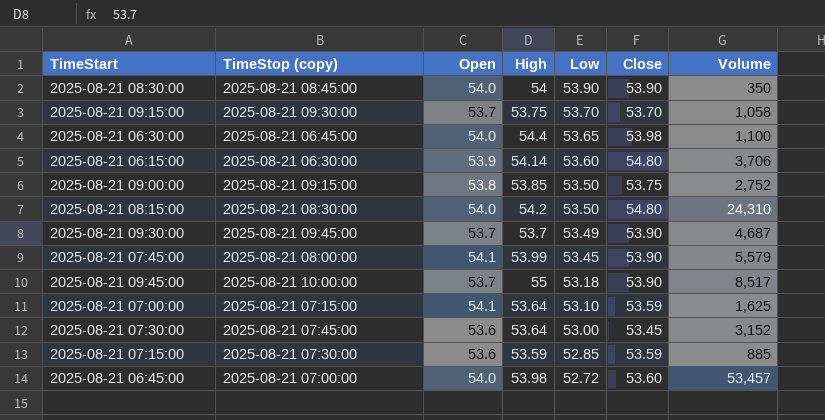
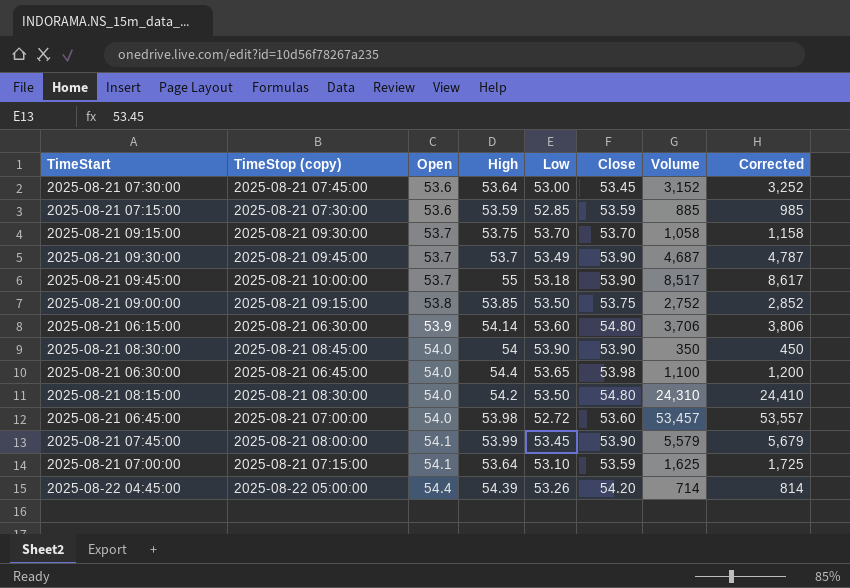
row order: Low descending -> Open ascending
column Corrected | formula: none -> [Volume] + 100
row 2025-08-22 04:45:00: none -> 2025-08-22 05:00:00 | 54.4 | 54.39 | 53.26 | 54.20 | 714 | 814

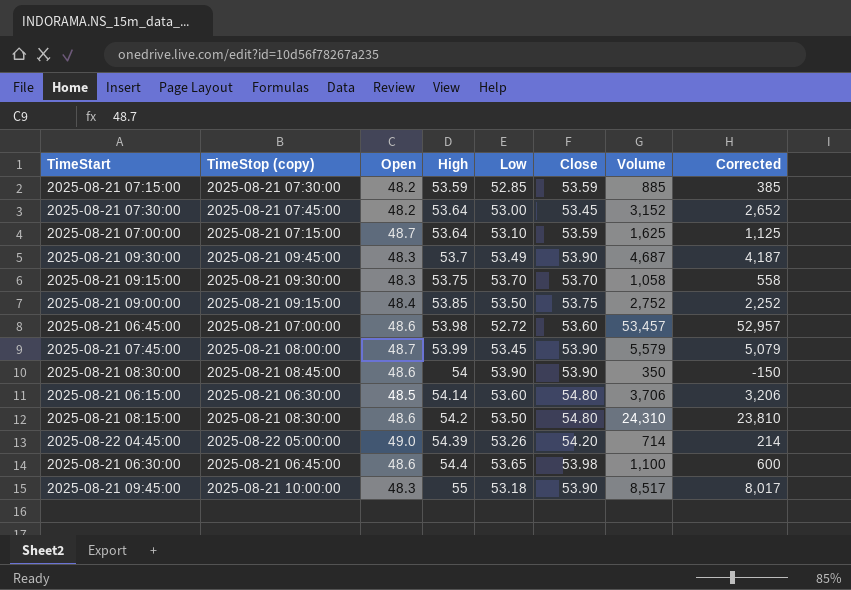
row order: Open ascending -> High ascending
column Corrected | formula: [Volume] + 100 -> [Volume] - 500
2025-08-21 07:15:00 | Open: 53.6 -> 48.2
2025-08-21 07:30:00 | Open: 53.6 -> 48.2
2025-08-21 07:00:00 | Open: 54.1 -> 48.7
2025-08-21 09:30:00 | Open: 53.7 -> 48.3
2025-08-21 09:15:00 | Open: 53.7 -> 48.3
2025-08-21 09:00:00 | Open: 53.8 -> 48.4
2025-08-21 06:45:00 | Open: 54.0 -> 48.6
2025-08-21 07:45:00 | Open: 54.1 -> 48.7
2025-08-21 08:30:00 | Open: 54.0 -> 48.6
2025-08-21 06:15:00 | Open: 53.9 -> 48.5
2025-08-21 08:15:00 | Open: 54.0 -> 48.6
2025-08-22 04:45:00 | Open: 54.4 -> 49.0
2025-08-21 06:30:00 | Open: 54.0 -> 48.6
2025-08-21 09:45:00 | Open: 53.7 -> 48.3

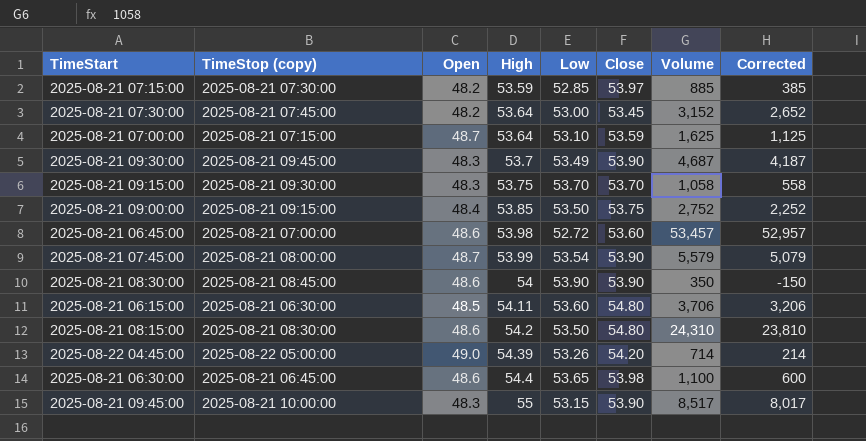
2025-08-21 07:15:00 | Close: 53.59 -> 53.97
2025-08-21 07:45:00 | Low: 53.45 -> 53.54
2025-08-21 06:15:00 | High: 54.14 -> 54.11
2025-08-21 09:45:00 | Low: 53.18 -> 53.15

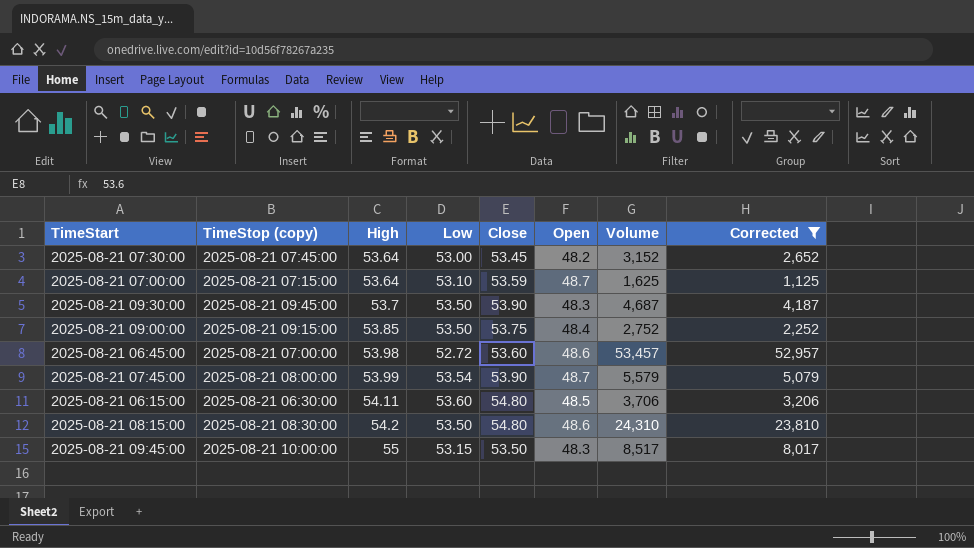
filter: none -> Corrected >= 1,125
column Open | position: 3 -> 6
2025-08-21 09:30:00 | Low: 53.49 -> 53.50
2025-08-21 09:45:00 | Close: 53.90 -> 53.50

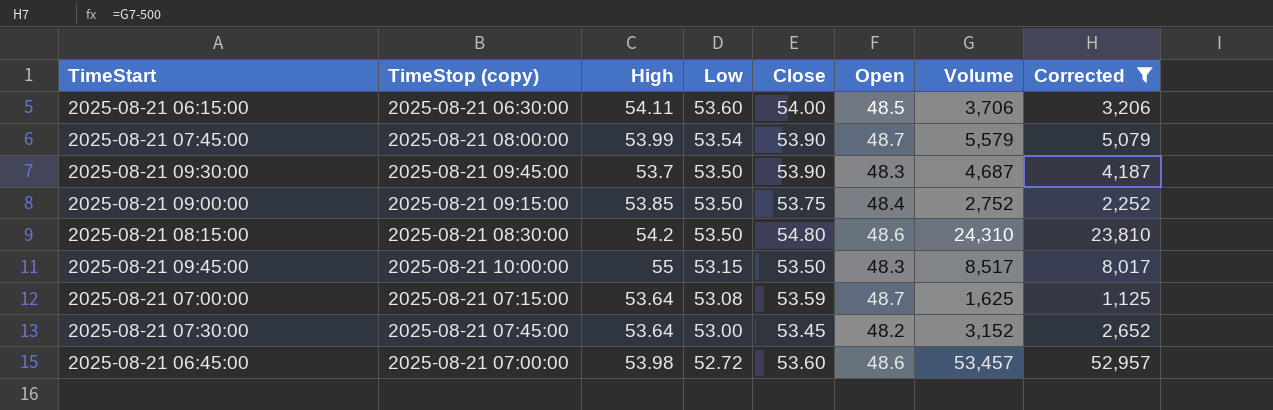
row order: High ascending -> Low descending
2025-08-21 06:15:00 | Close: 54.80 -> 54.00
2025-08-21 07:00:00 | Low: 53.10 -> 53.08

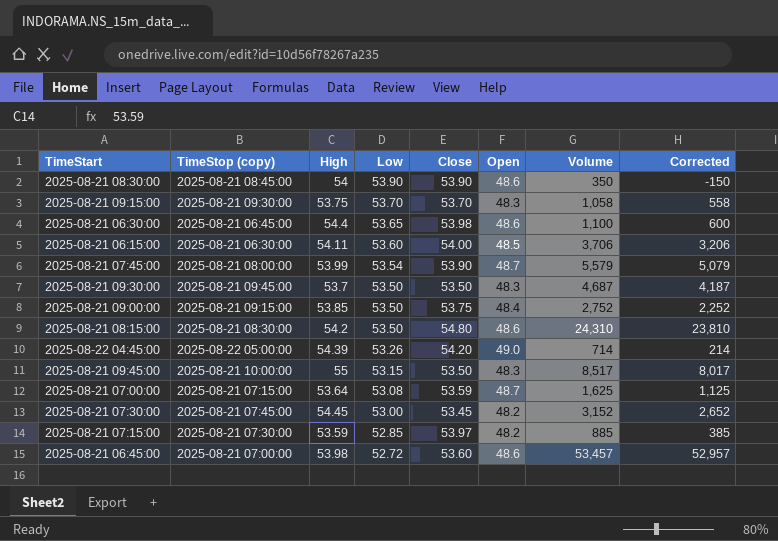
filter: Corrected >= 1,125 -> none
2025-08-21 09:30:00 | Close: 53.90 -> 53.50
2025-08-21 07:30:00 | High: 53.64 -> 54.45

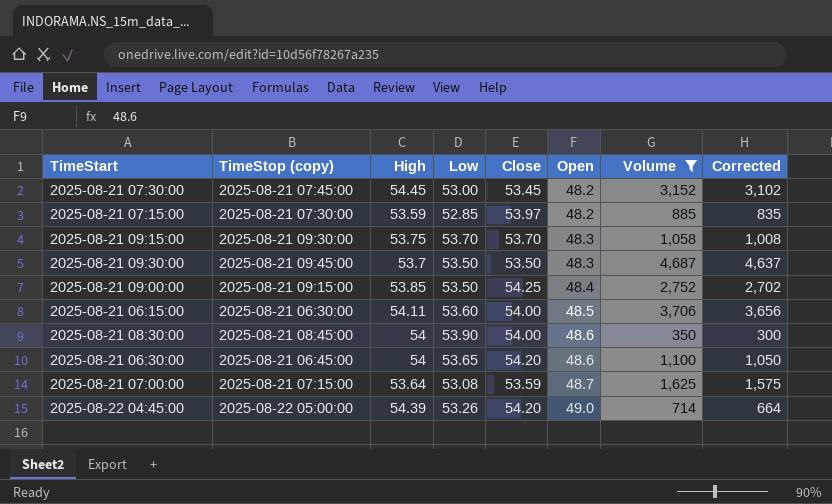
filter: none -> Volume <= 4,687
row order: Low descending -> Open ascending
column Corrected | formula: [Volume] - 500 -> [Volume] - 50
2025-08-21 09:00:00 | Close: 53.75 -> 54.25
2025-08-21 08:30:00 | Close: 53.90 -> 54.00
2025-08-21 06:30:00 | High: 54.4 -> 54
2025-08-21 06:30:00 | Close: 53.98 -> 54.20

